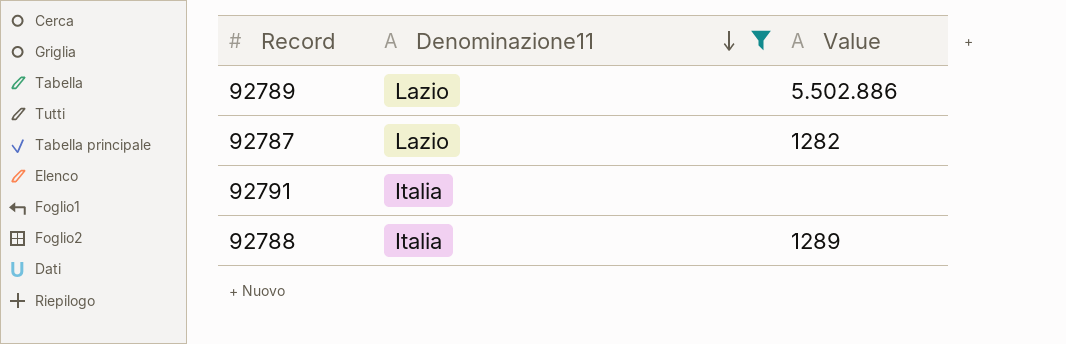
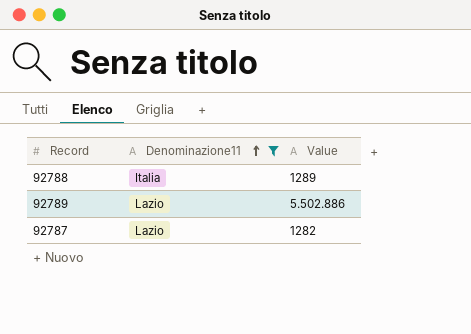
row order: Denominazione11 descending -> Denominazione11 ascending
row 92791: Italia | none -> none

